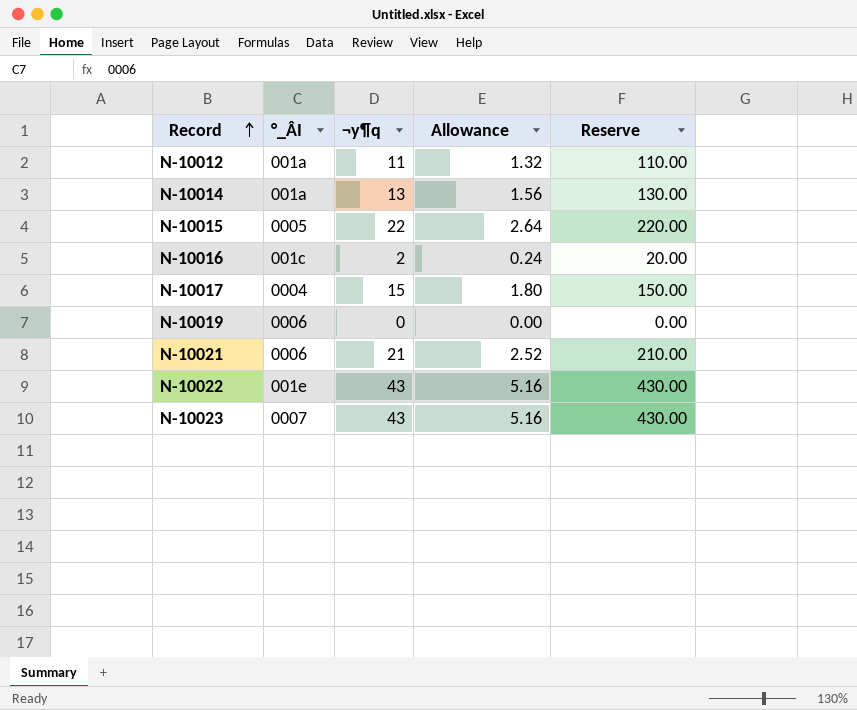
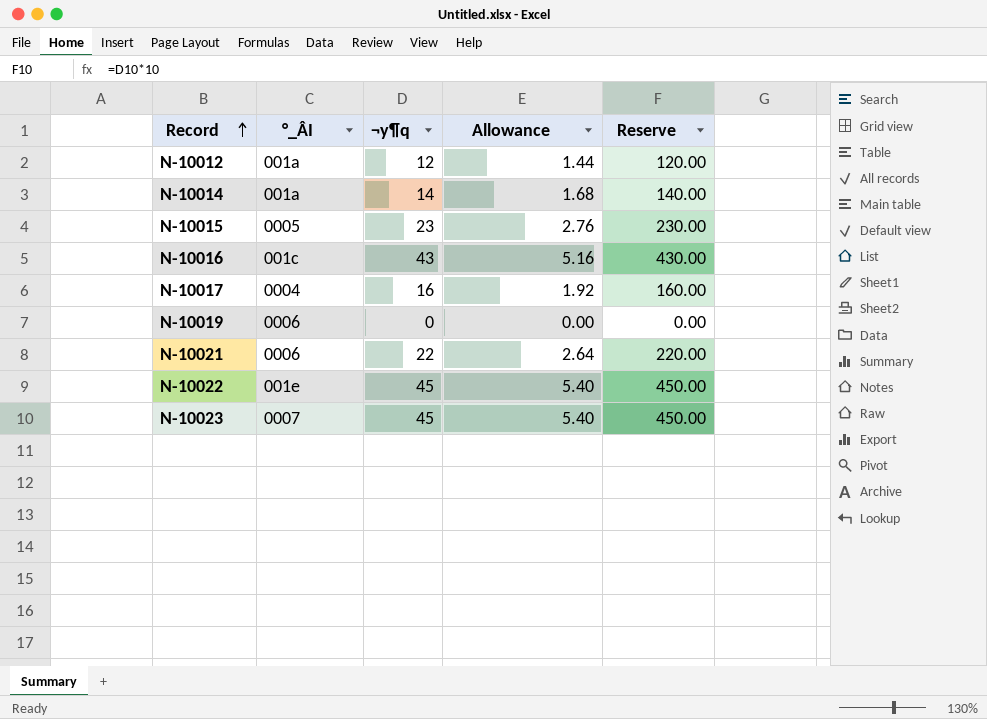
N-10012 | ¬y¶q: 11 -> 12
N-10012 | Allowance: 1.32 -> 1.44
N-10012 | Reserve: 110.00 -> 120.00
N-10014 | ¬y¶q: 13 -> 14
N-10014 | Allowance: 1.56 -> 1.68
N-10014 | Reserve: 130.00 -> 140.00
N-10015 | ¬y¶q: 22 -> 23
N-10015 | Allowance: 2.64 -> 2.76
N-10015 | Reserve: 220.00 -> 230.00
N-10016 | ¬y¶q: 2 -> 43
N-10016 | Allowance: 0.24 -> 5.16
N-10016 | Reserve: 20.00 -> 430.00
N-10017 | ¬y¶q: 15 -> 16
N-10017 | Allowance: 1.80 -> 1.92
N-10017 | Reserve: 150.00 -> 160.00
N-10021 | ¬y¶q: 21 -> 22
N-10021 | Allowance: 2.52 -> 2.64
N-10021 | Reserve: 210.00 -> 220.00
N-10022 | ¬y¶q: 43 -> 45
N-10022 | Allowance: 5.16 -> 5.40
N-10022 | Reserve: 430.00 -> 450.00
N-10023 | ¬y¶q: 43 -> 45
N-10023 | Allowance: 5.16 -> 5.40
N-10023 | Reserve: 430.00 -> 450.00

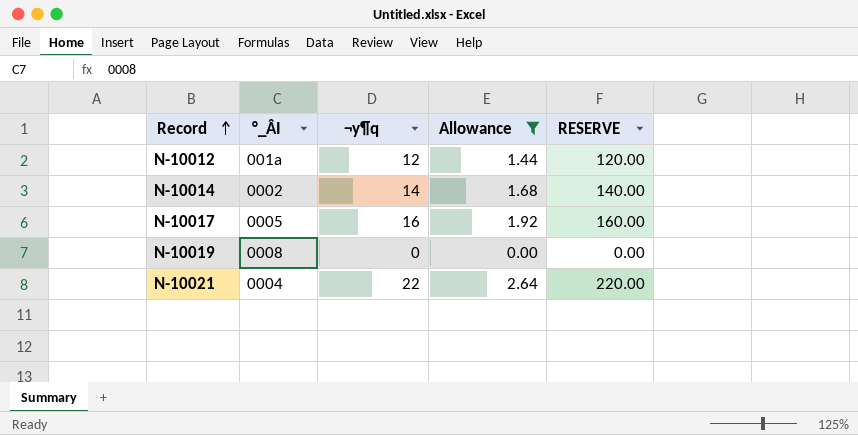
filter: none -> Allowance <= 2.64
column name: Reserve -> RESERVE
N-10014 | °_ÂI: 001a -> 0002
N-10017 | °_ÂI: 0004 -> 0005
N-10019 | °_ÂI: 0006 -> 0008
N-10021 | °_ÂI: 0006 -> 0004

